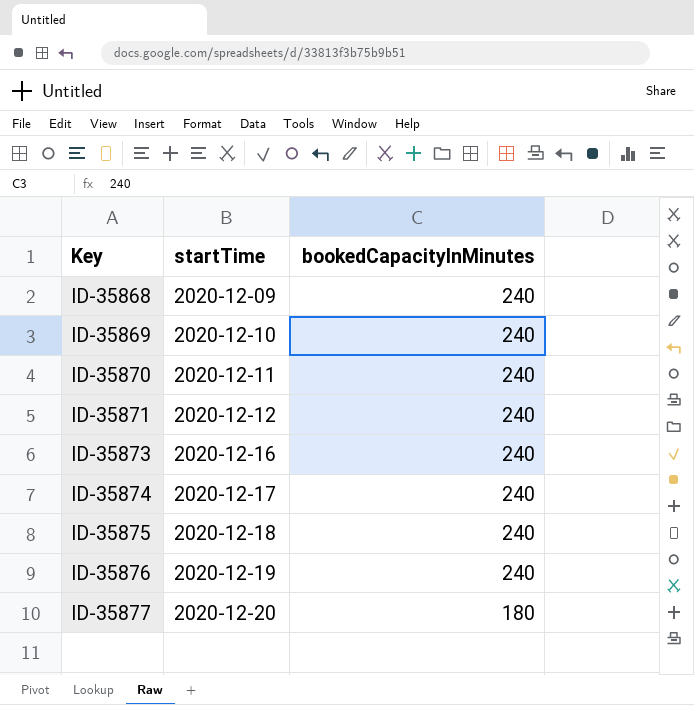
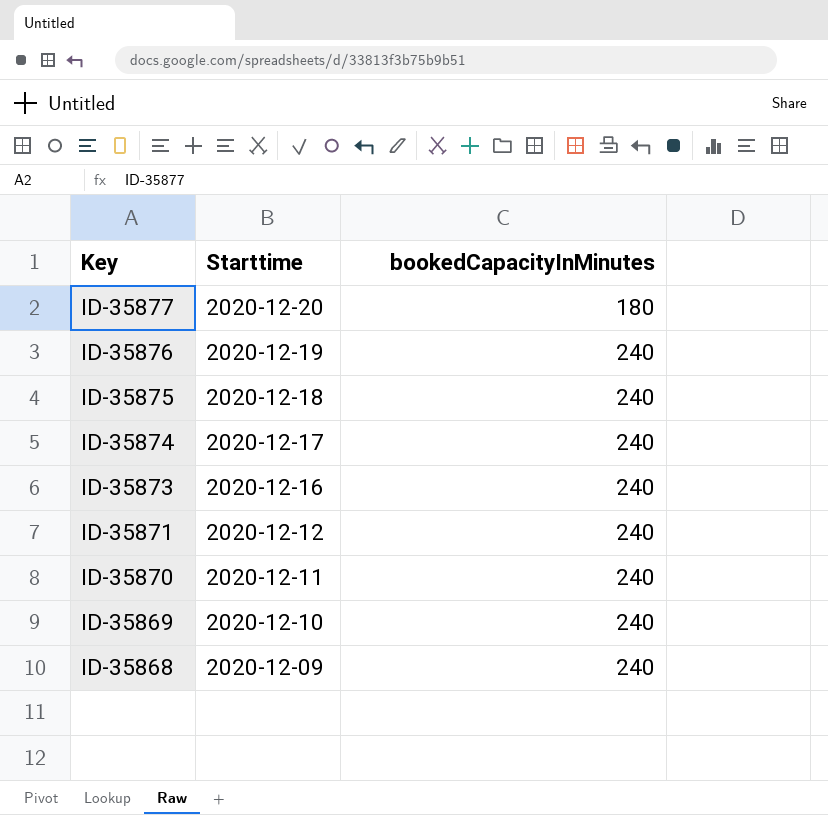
row order: Key ascending -> Key descending
column name: startTime -> Starttime

